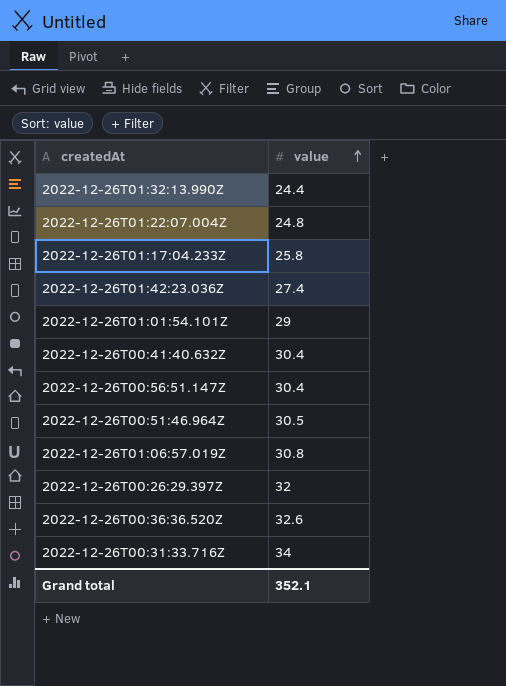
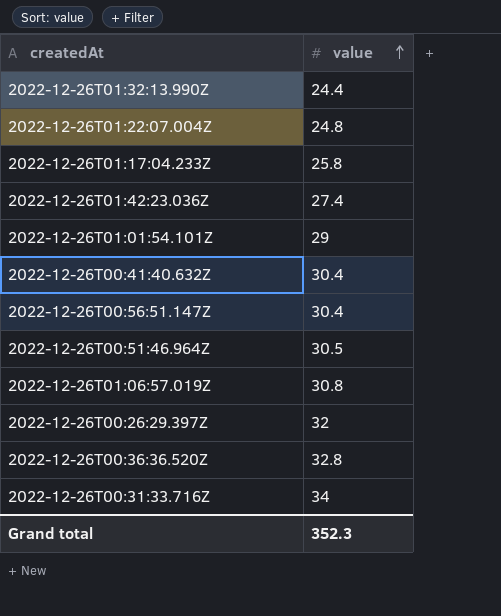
2022-12-26T00:36:36.520Z | value: 32.6 -> 32.8
Grand total | value: 352.1 -> 352.3

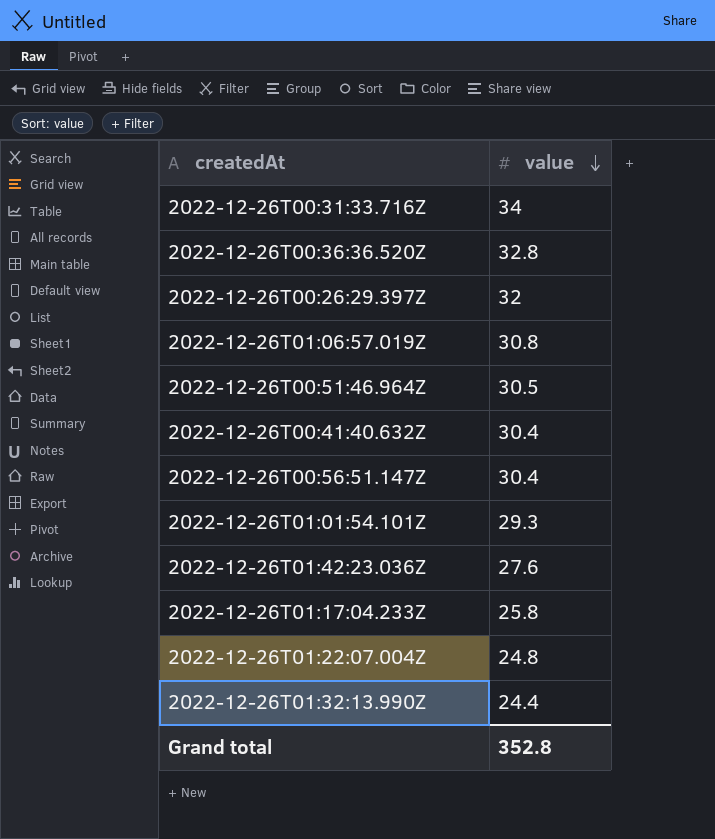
row order: value ascending -> value descending
2022-12-26T01:01:54.101Z | value: 29 -> 29.3
2022-12-26T01:42:23.036Z | value: 27.4 -> 27.6
Grand total | value: 352.3 -> 352.8

